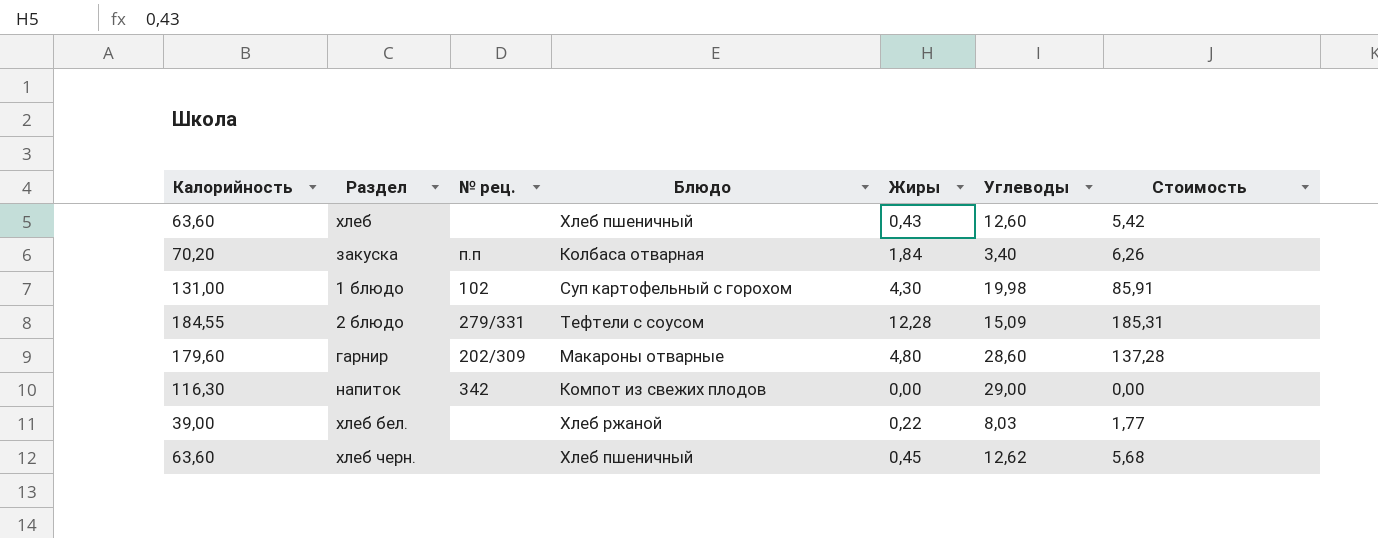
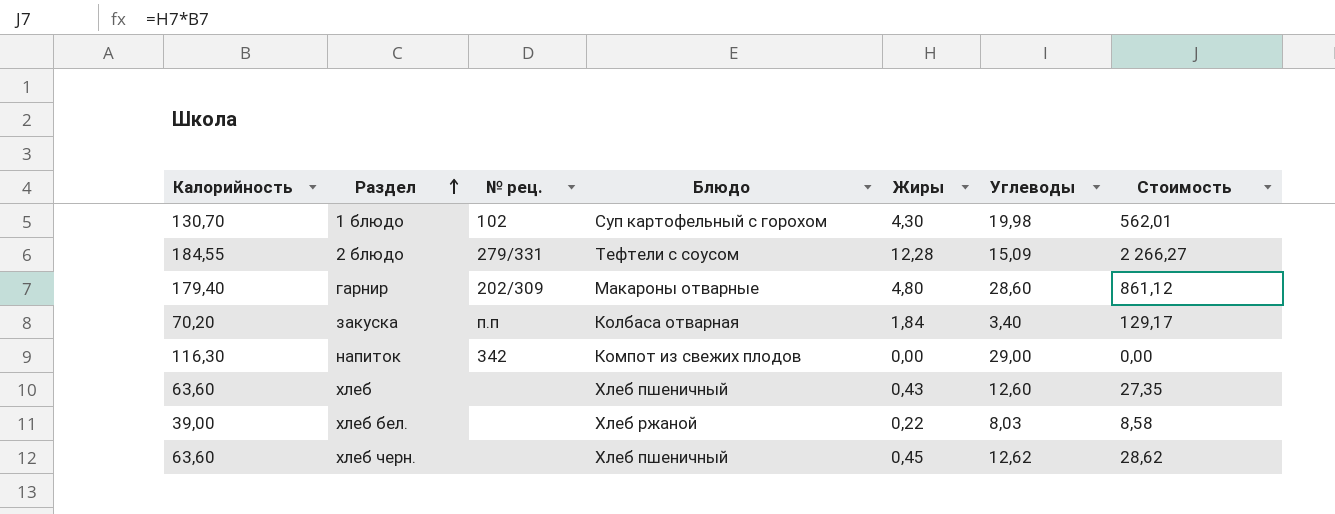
row order: none -> Раздел ascending
column Стоимость | formula: [Жиры] * [Углеводы] -> [Калорийность] * [Жиры]
1 блюдо | Калорийность: 131,00 -> 130,70
гарнир | Калорийность: 179,60 -> 179,40

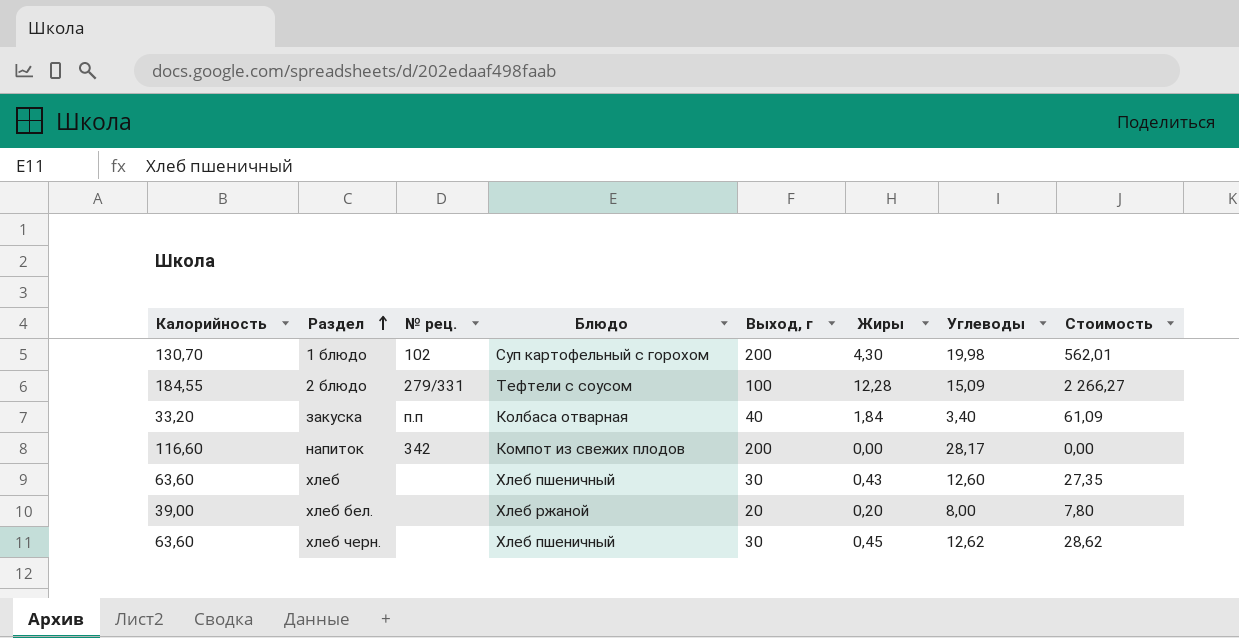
column Выход, г | position: none -> 5
row гарнир: 179,40 | 202/309 | Макароны отварные | 4,80 | 28,60 | 861,12 -> none
закуска | Калорийность: 70,20 -> 33,20
закуска | Стоимость: 129,17 -> 61,09
напиток | Калорийность: 116,30 -> 116,60
напиток | Углеводы: 29,00 -> 28,17
хлеб бел. | Жиры: 0,22 -> 0,20
хлеб бел. | Углеводы: 8,03 -> 8,00
хлеб бел. | Стоимость: 8,58 -> 7,80

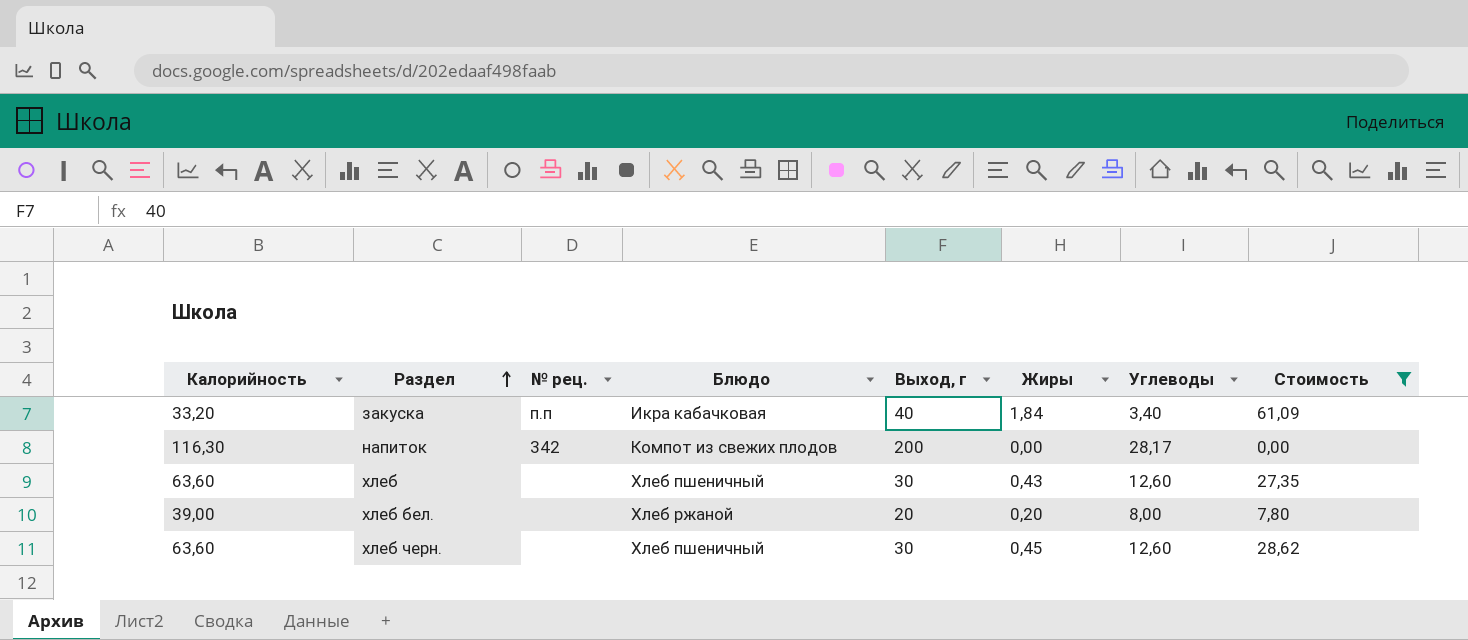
filter: none -> Стоимость <= 61,09
закуска | Блюдо: Колбаса отварная -> Икра кабачковая
напиток | Калорийность: 116,60 -> 116,30
хлеб черн. | Углеводы: 12,62 -> 12,60

